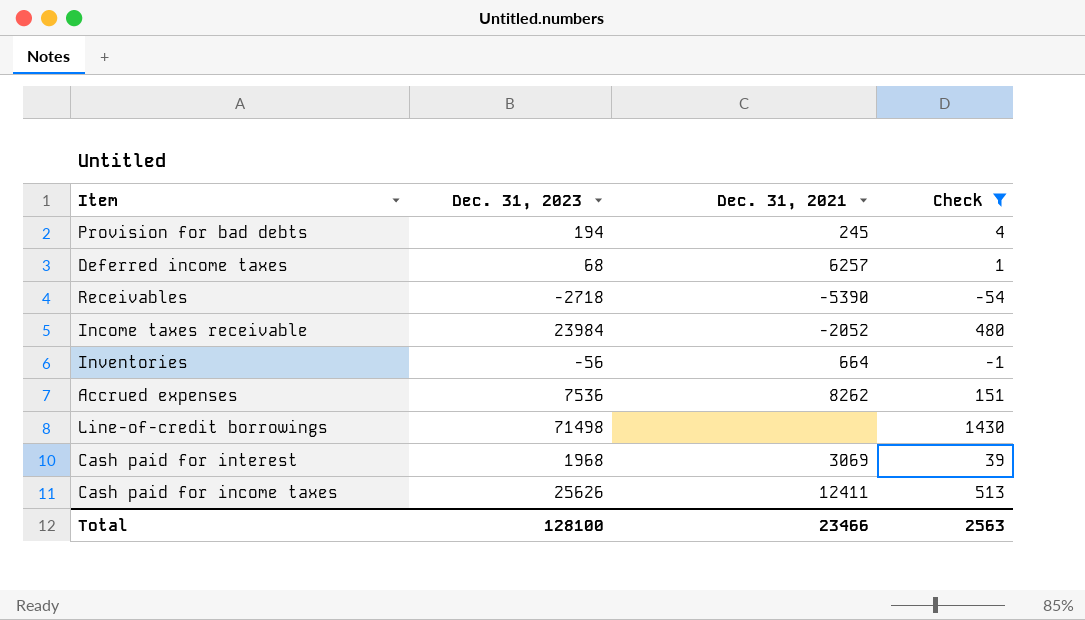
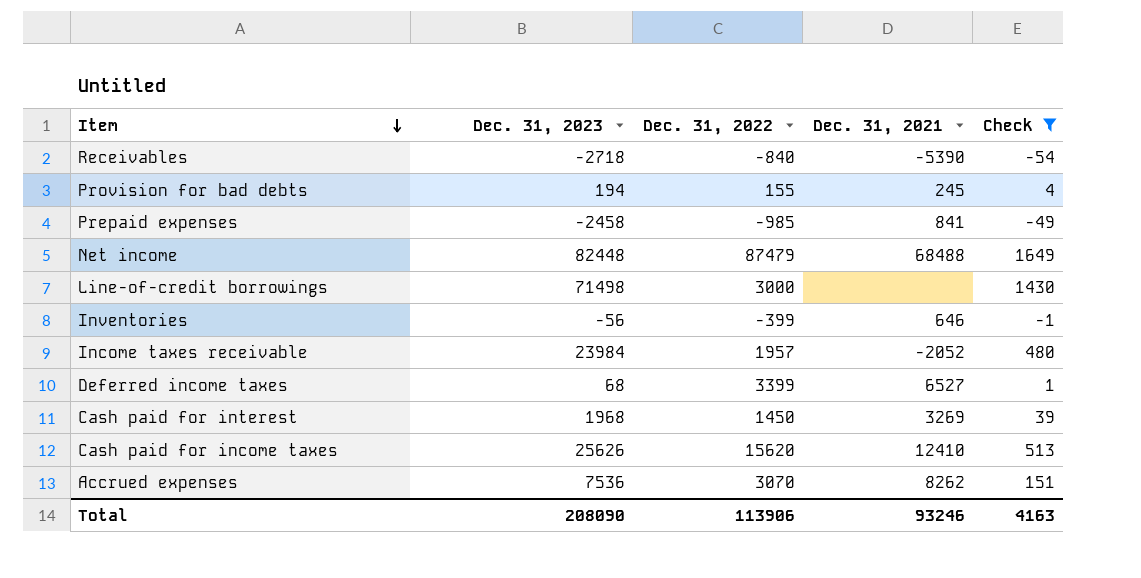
row order: none -> Item descending
column Dec. 31, 2022 | position: none -> 3
row Prepaid expenses: none -> -2458 | -985 | 841 | -49
row Net income: none -> 82448 | 87479 | 68488 | 1649
Inventories | Dec. 31, 2021: 664 -> 646
Deferred income taxes | Dec. 31, 2021: 6257 -> 6527
Cash paid for interest | Dec. 31, 2021: 3069 -> 3269
Cash paid for income taxes | Dec. 31, 2021: 12411 -> 12410
Total | Dec. 31, 2023: 128100 -> 208090
Total | Dec. 31, 2021: 23466 -> 93246
Total | Check: 2563 -> 4163

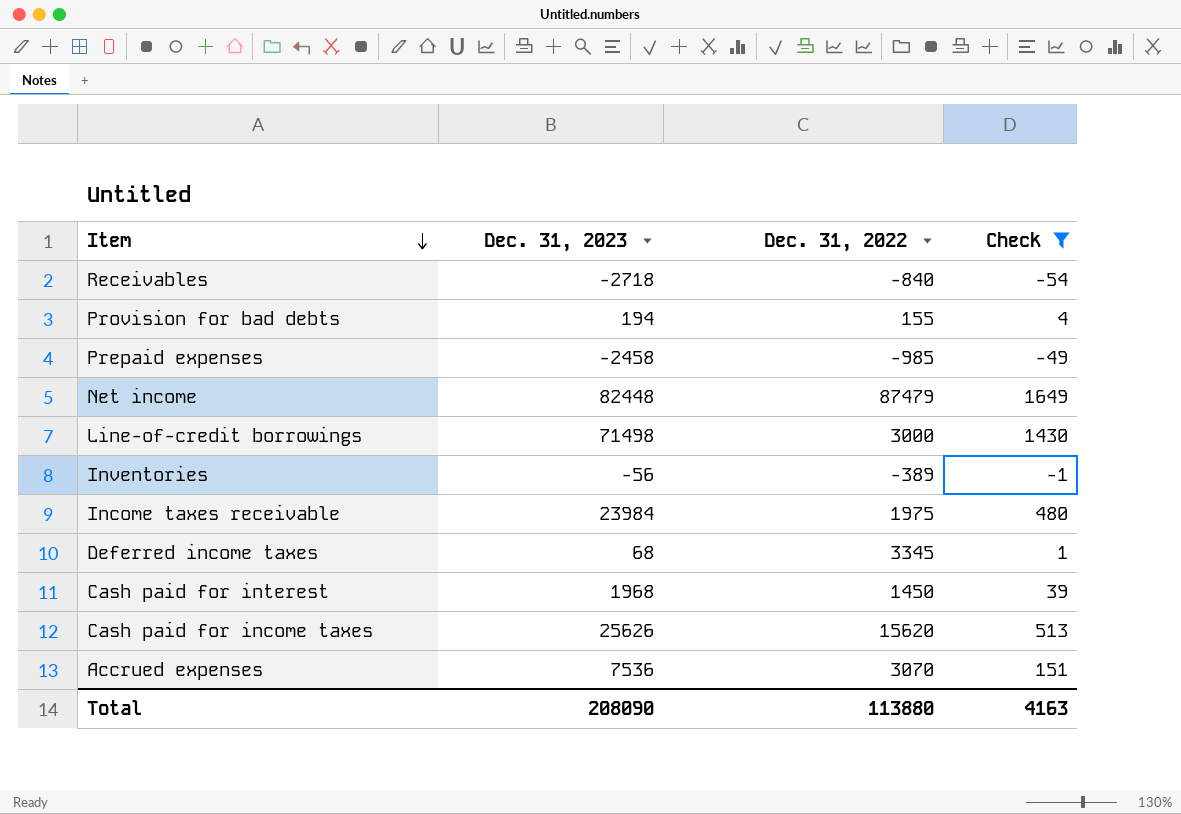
column Dec. 31, 2021 | position: 4 -> none
Inventories | Dec. 31, 2022: -399 -> -389
Income taxes receivable | Dec. 31, 2022: 1957 -> 1975
Deferred income taxes | Dec. 31, 2022: 3399 -> 3345
Total | Dec. 31, 2022: 113906 -> 113880

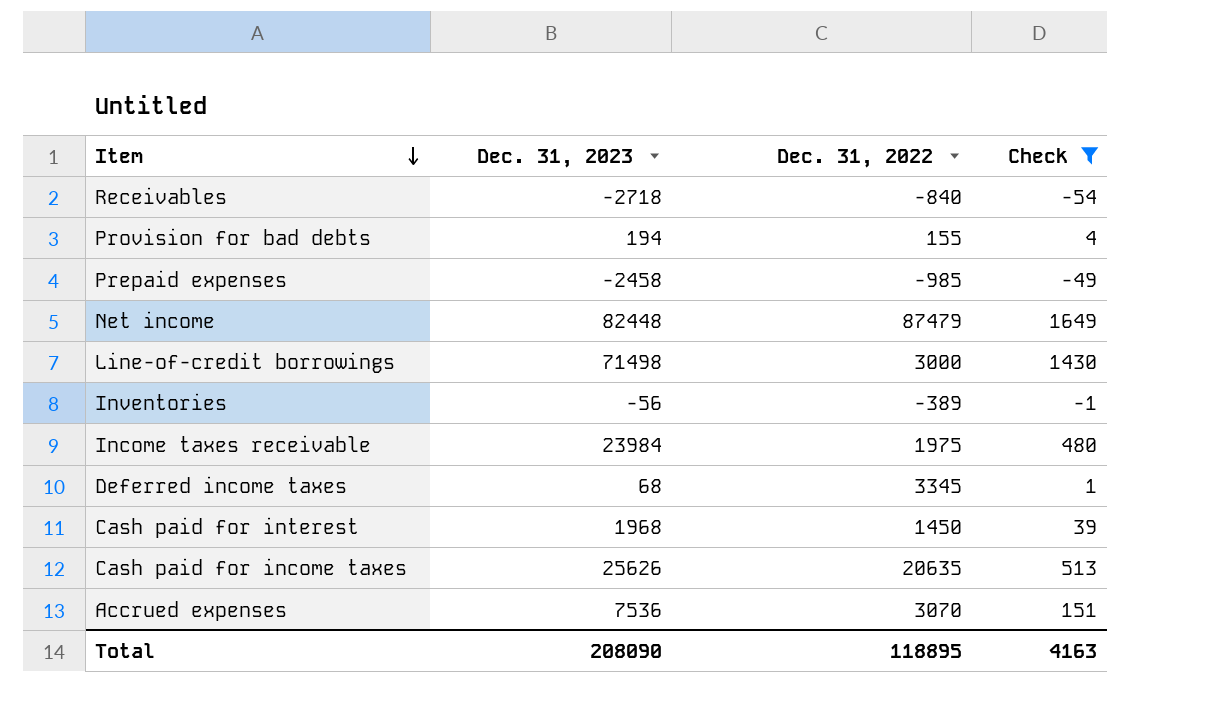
Cash paid for income taxes | Dec. 31, 2022: 15620 -> 20635
Total | Dec. 31, 2022: 113880 -> 118895

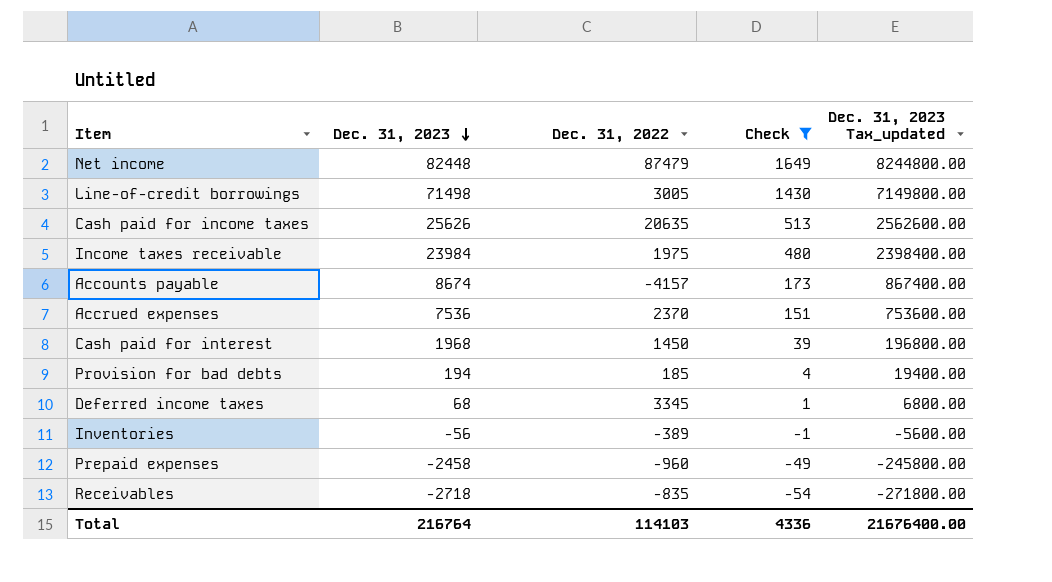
row order: Item descending -> Dec. 31, 2023 descending
column Dec. 31, 2023 Tax_updated | formula: none -> [Dec. 31, 2023] * 100
Line-of-credit borrowings | Dec. 31, 2022: 3000 -> 3005
row Accounts payable: none -> 8674 | -4157 | 173 | 867400.00
Accrued expenses | Dec. 31, 2022: 3070 -> 2370
Provision for bad debts | Dec. 31, 2022: 155 -> 185
Prepaid expenses | Dec. 31, 2022: -985 -> -960
Receivables | Dec. 31, 2022: -840 -> -835
Total | Dec. 31, 2023: 208090 -> 216764
Total | Dec. 31, 2022: 118895 -> 114103
Total | Check: 4163 -> 4336

